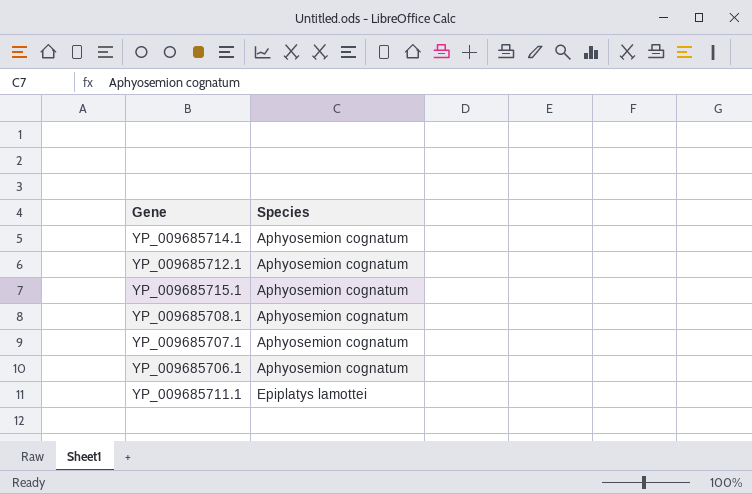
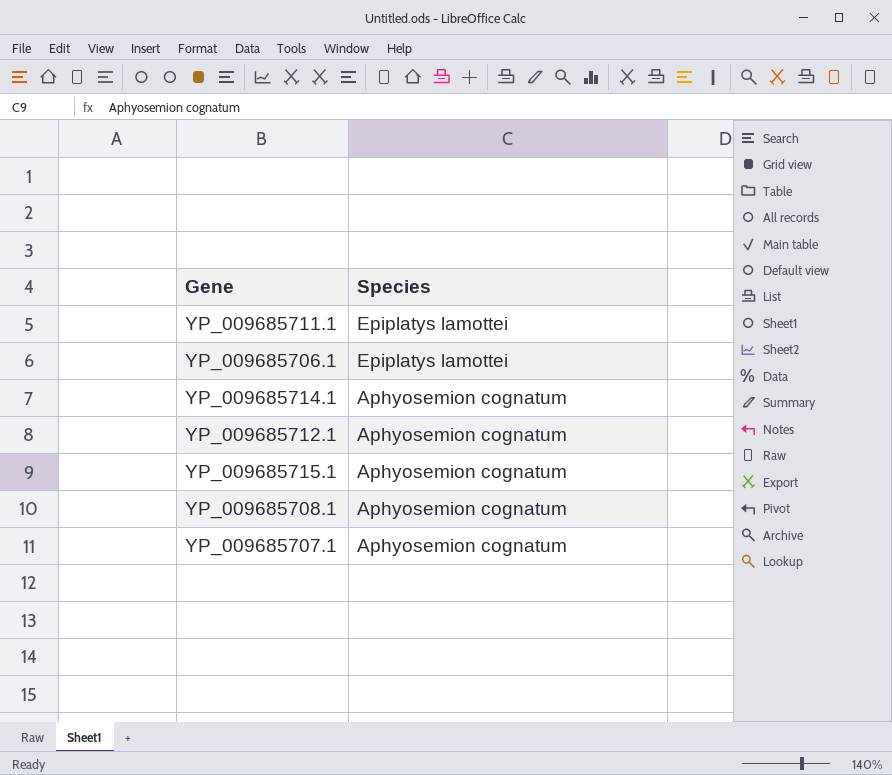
row order: Species ascending -> Species descending
YP_009685706.1 | Species: Aphyosemion cognatum -> Epiplatys lamottei

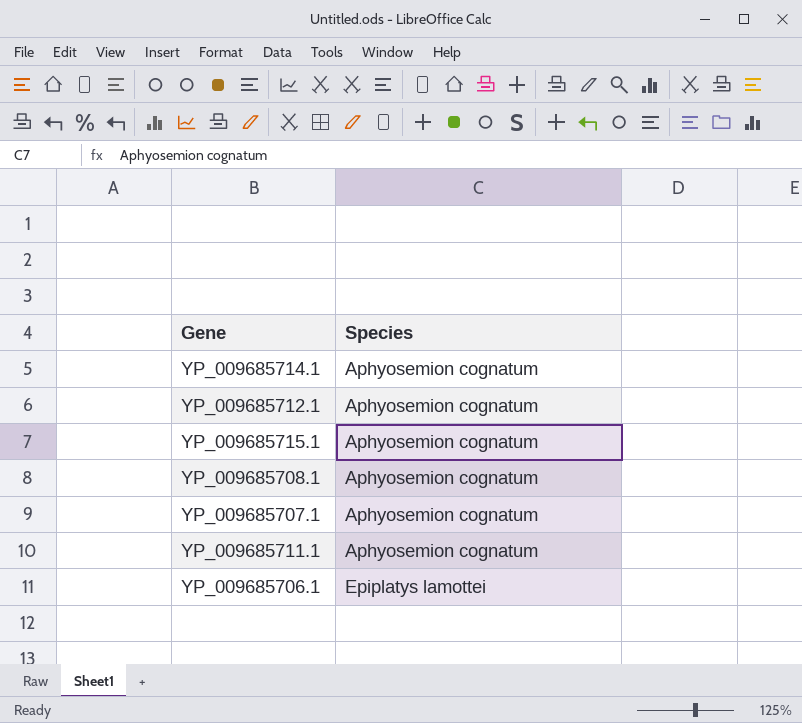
row order: Species descending -> Species ascending
YP_009685711.1 | Species: Epiplatys lamottei -> Aphyosemion cognatum

